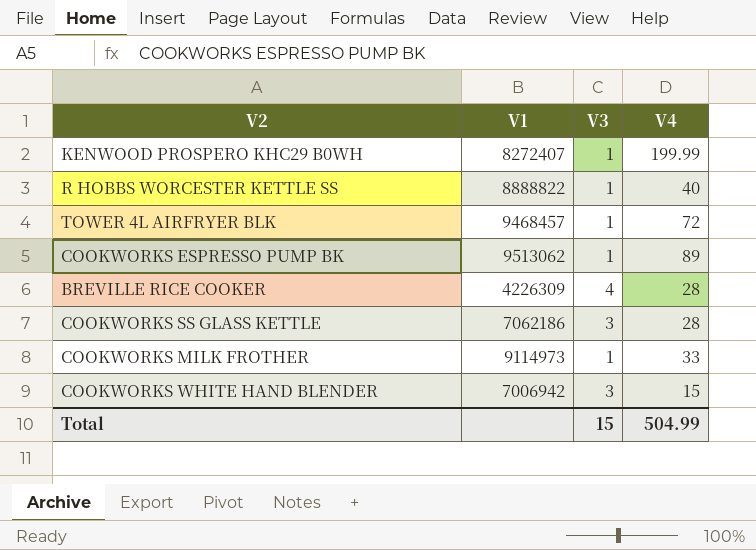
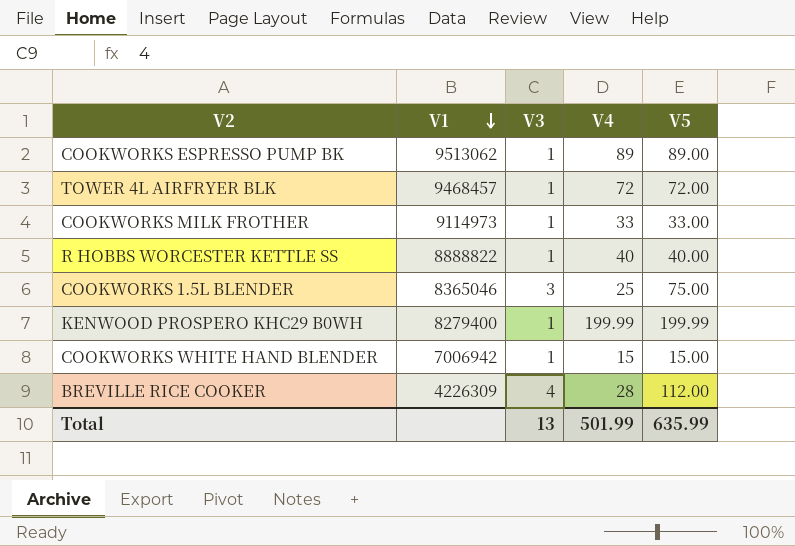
row order: none -> V1 descending
column V5 | formula: none -> [V3] * [V4]
row COOKWORKS SS GLASS KETTLE: 7062186 | 3 | 28 -> none
row COOKWORKS 1.5L BLENDER: none -> 8365046 | 3 | 25 | 75.00
KENWOOD PROSPERO KHC29 B0WH | V1: 8272407 -> 8279400
COOKWORKS WHITE HAND BLENDER | V3: 3 -> 1
Total | V3: 15 -> 13
Total | V4: 504.99 -> 501.99

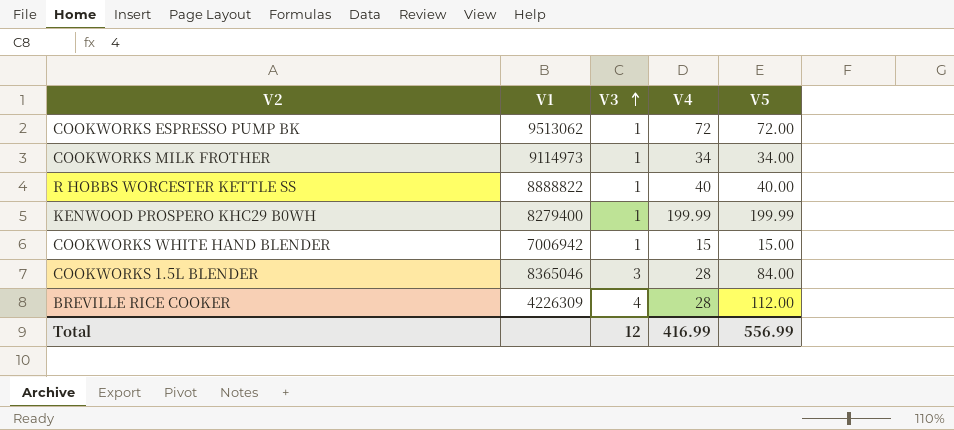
row order: V1 descending -> V3 ascending
row TOWER 4L AIRFRYER BLK: 9468457 | 1 | 72 | 72.00 -> none
COOKWORKS ESPRESSO PUMP BK | V4: 89 -> 72
COOKWORKS ESPRESSO PUMP BK | V5: 89.00 -> 72.00
COOKWORKS MILK FROTHER | V4: 33 -> 34
COOKWORKS MILK FROTHER | V5: 33.00 -> 34.00
COOKWORKS 1.5L BLENDER | V4: 25 -> 28
COOKWORKS 1.5L BLENDER | V5: 75.00 -> 84.00
Total | V3: 13 -> 12
Total | V4: 501.99 -> 416.99
Total | V5: 635.99 -> 556.99

